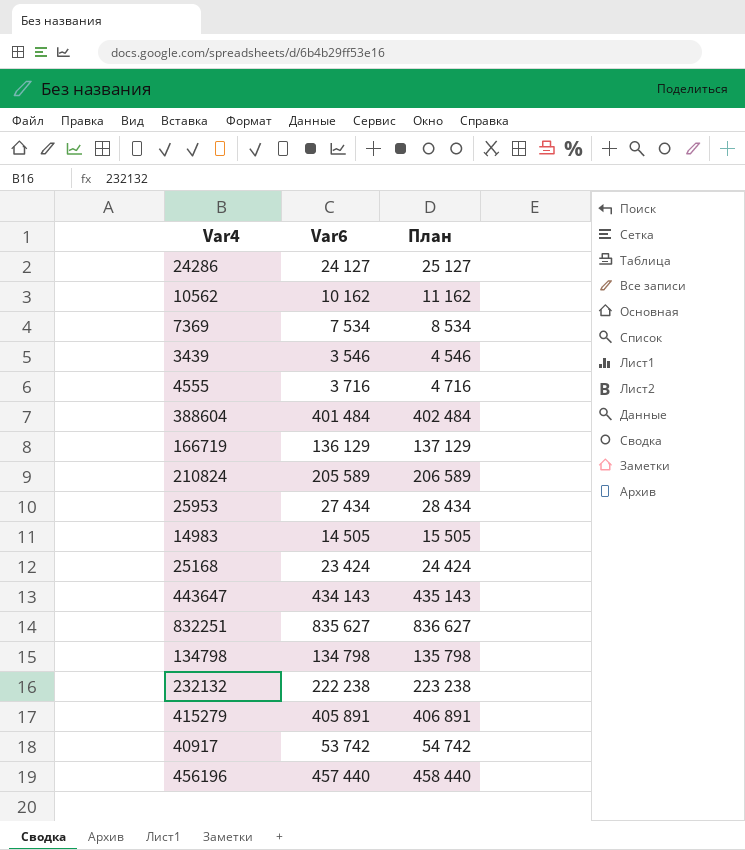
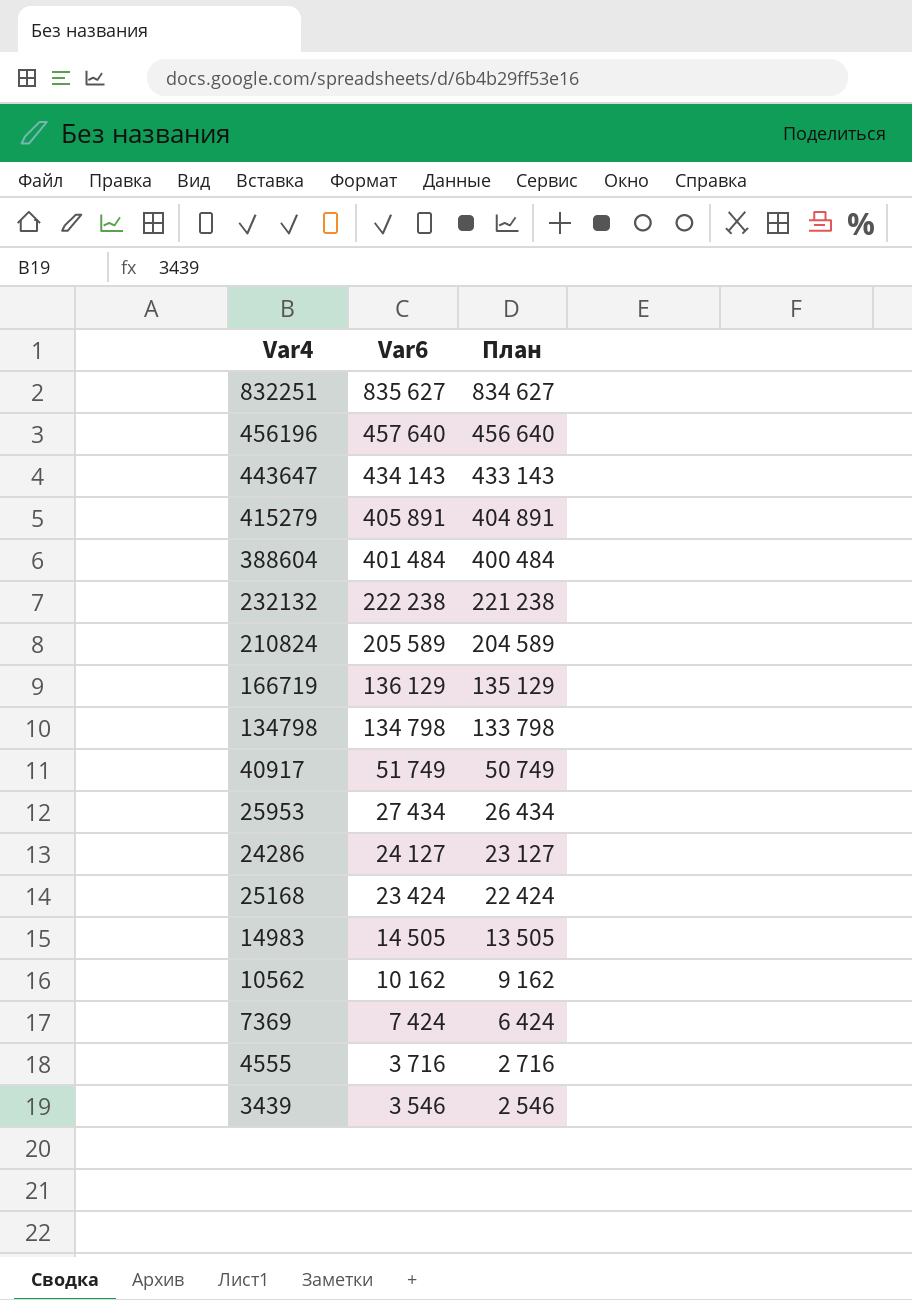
row order: none -> Var6 descending
column План | formula: [Var6] + 1000 -> [Var6] - 1000
456196 | Var6: 457 440 -> 457 640
40917 | Var6: 53 742 -> 51 749
7369 | Var6: 7 534 -> 7 424

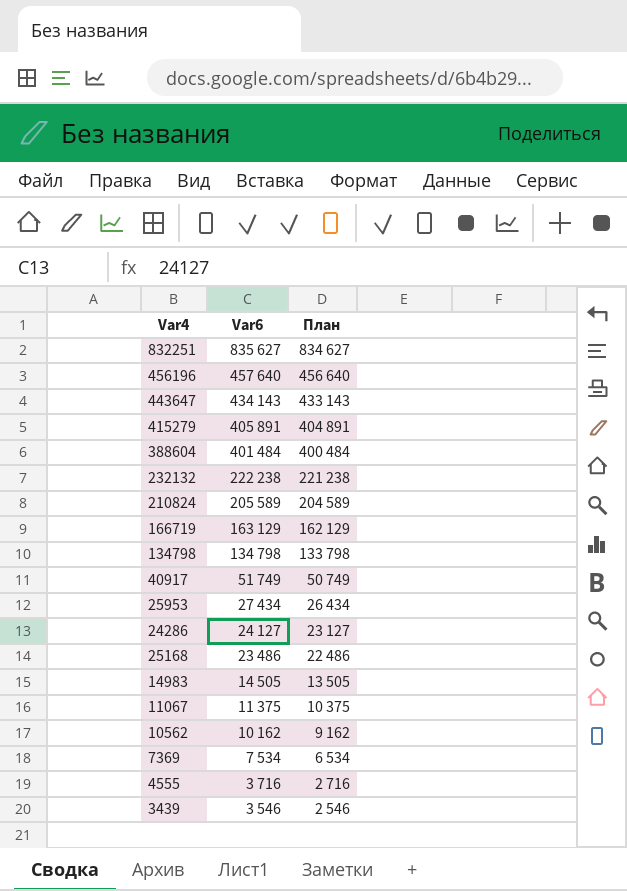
166719 | Var6: 136 129 -> 163 129
166719 | План: 135 129 -> 162 129
25168 | Var6: 23 424 -> 23 486
25168 | План: 22 424 -> 22 486
row 11067: none -> 11 375 | 10 375
7369 | Var6: 7 424 -> 7 534
7369 | План: 6 424 -> 6 534

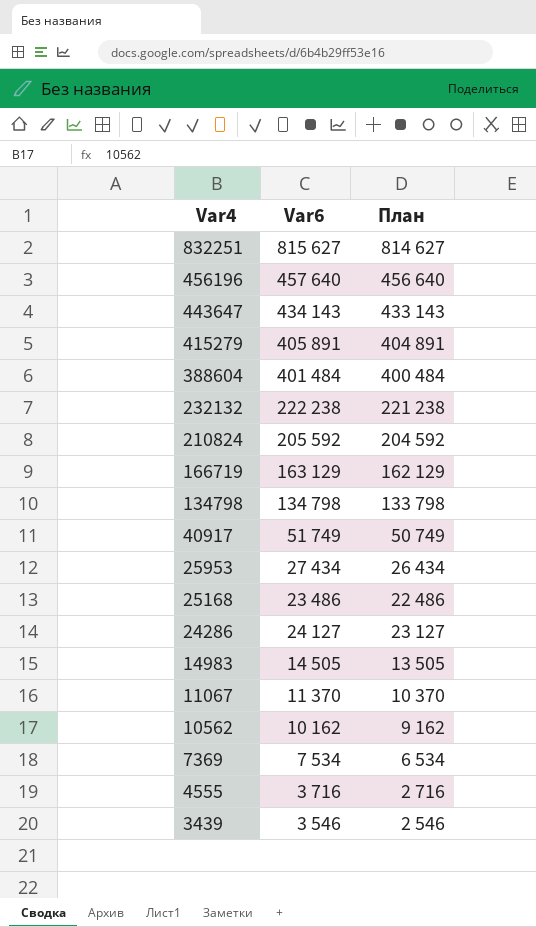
row order: Var6 descending -> Var4 descending
832251 | Var6: 835 627 -> 815 627
832251 | План: 834 627 -> 814 627
210824 | Var6: 205 589 -> 205 592
210824 | План: 204 589 -> 204 592
11067 | Var6: 11 375 -> 11 370
11067 | План: 10 375 -> 10 370

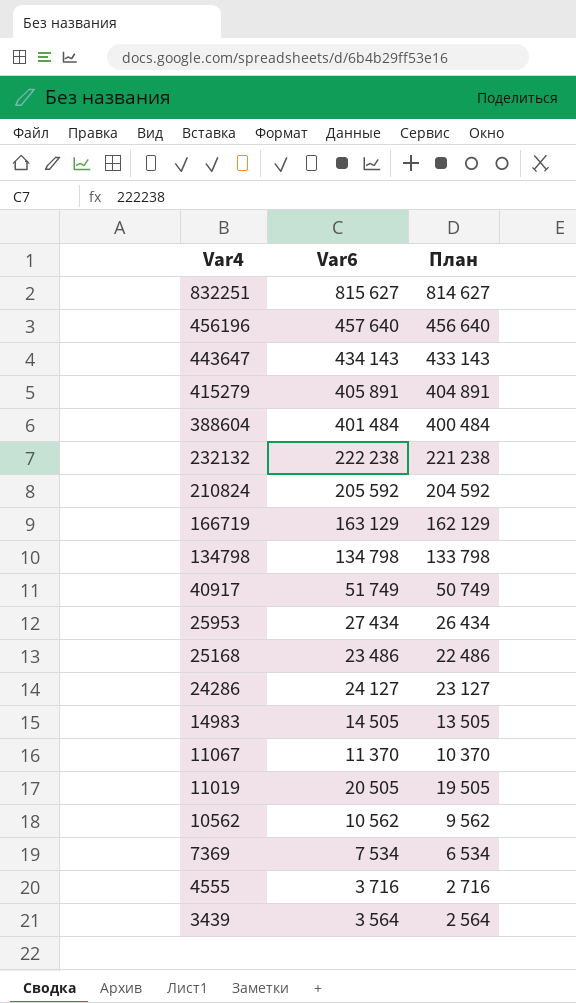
row 11019: none -> 20 505 | 19 505
10562 | Var6: 10 162 -> 10 562
10562 | План: 9 162 -> 9 562
3439 | Var6: 3 546 -> 3 564
3439 | План: 2 546 -> 2 564

